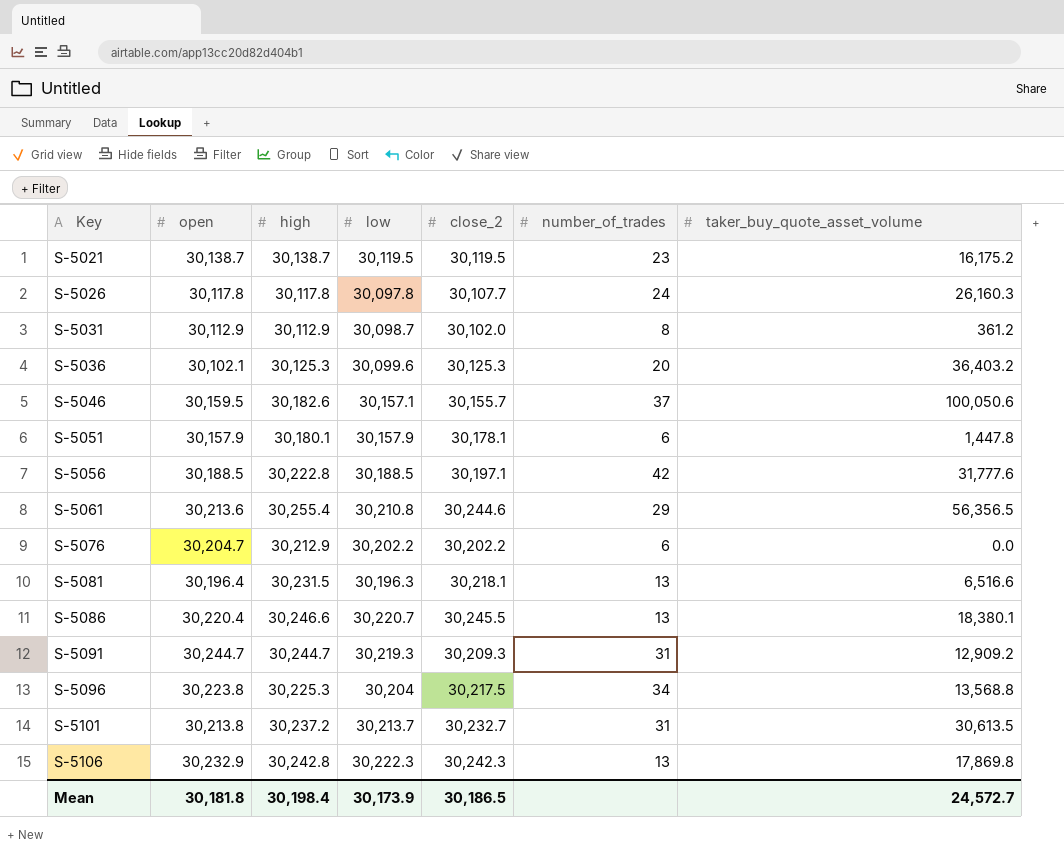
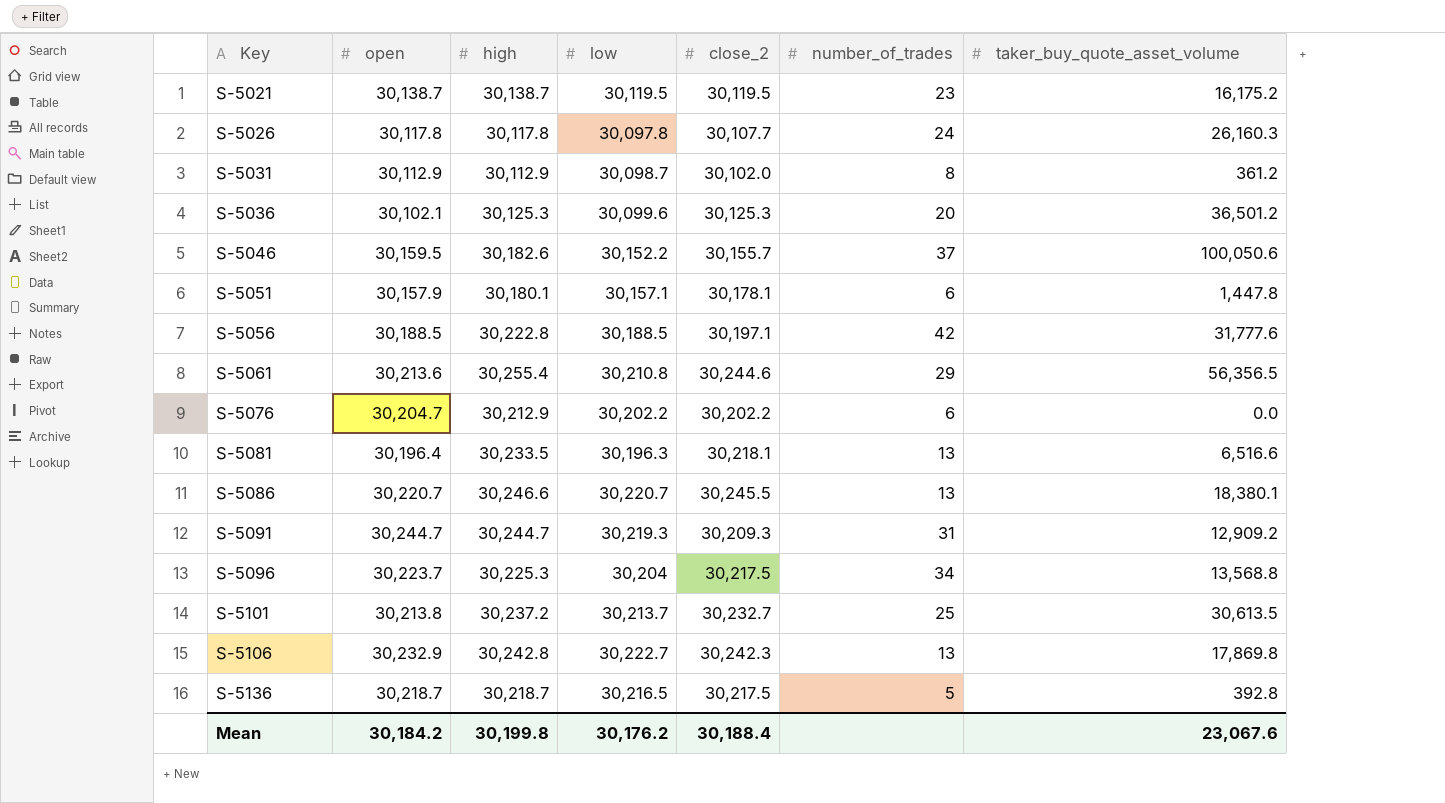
S-5036 | taker_buy_quote_asset_volume: 36,403.2 -> 36,501.2
S-5046 | low: 30,157.1 -> 30,152.2
S-5051 | low: 30,157.9 -> 30,157.1
S-5081 | high: 30,231.5 -> 30,233.5
S-5086 | open: 30,220.4 -> 30,220.7
S-5096 | open: 30,223.8 -> 30,223.7
S-5101 | number_of_trades: 31 -> 25
S-5106 | low: 30,222.3 -> 30,222.7
row S-5136: none -> 30,218.7 | 30,218.7 | 30,216.5 | 30,217.5 | 5 | 392.8
Mean | open: 30,181.8 -> 30,184.2
Mean | high: 30,198.4 -> 30,199.8
Mean | low: 30,173.9 -> 30,176.2
Mean | close_2: 30,186.5 -> 30,188.4
Mean | taker_buy_quote_asset_volume: 24,572.7 -> 23,067.6

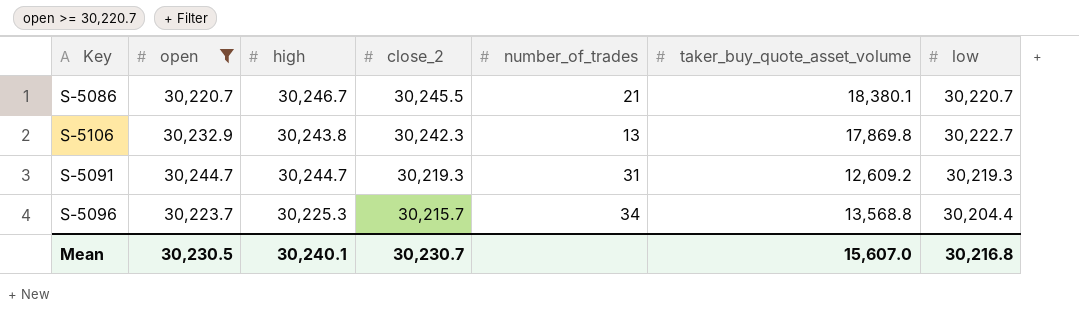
filter: none -> open >= 30,220.7
row order: Key ascending -> close_2 descending
column low | position: 4 -> 7
S-5086 | high: 30,246.6 -> 30,246.7
S-5086 | number_of_trades: 13 -> 21
S-5106 | high: 30,242.8 -> 30,243.8
S-5091 | close_2: 30,209.3 -> 30,219.3
S-5091 | taker_buy_quote_asset_volume: 12,909.2 -> 12,609.2
S-5096 | close_2: 30,217.5 -> 30,215.7
S-5096 | low: 30,204 -> 30,204.4
Mean | open: 30,184.2 -> 30,230.5
Mean | high: 30,199.8 -> 30,240.1
Mean | close_2: 30,188.4 -> 30,230.7
Mean | taker_buy_quote_asset_volume: 23,067.6 -> 15,607.0
Mean | low: 30,176.2 -> 30,216.8

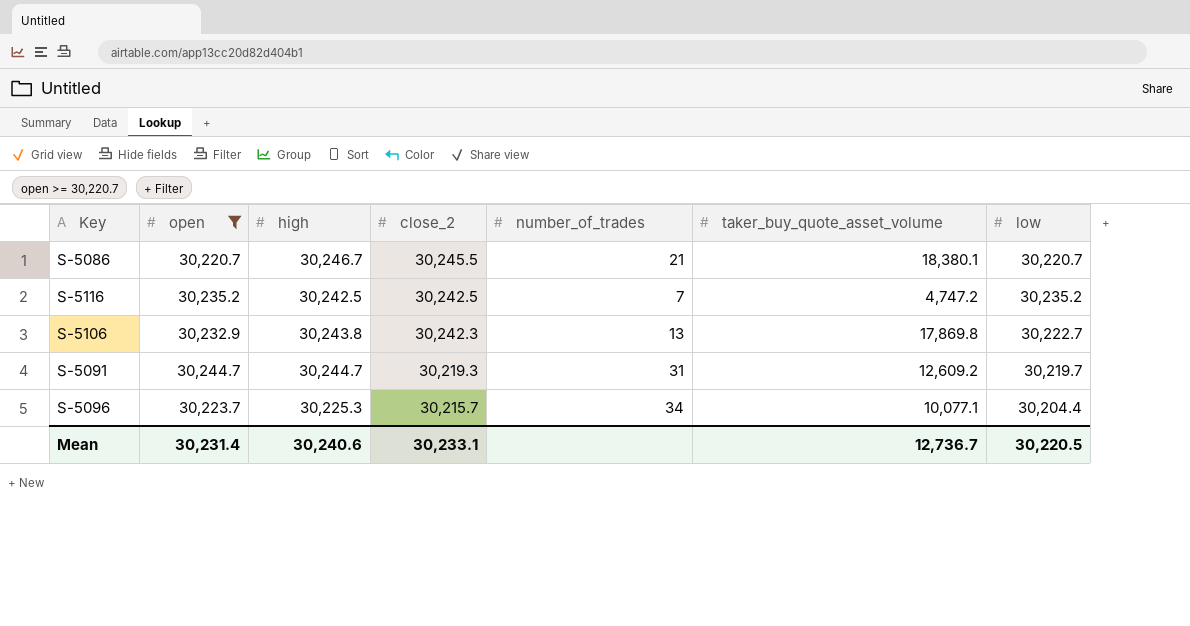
row S-5116: none -> 30,235.2 | 30,242.5 | 30,242.5 | 7 | 4,747.2 | 30,235.2
S-5091 | low: 30,219.3 -> 30,219.7
S-5096 | taker_buy_quote_asset_volume: 13,568.8 -> 10,077.1
Mean | open: 30,230.5 -> 30,231.4
Mean | high: 30,240.1 -> 30,240.6
Mean | close_2: 30,230.7 -> 30,233.1
Mean | taker_buy_quote_asset_volume: 15,607.0 -> 12,736.7
Mean | low: 30,216.8 -> 30,220.5

